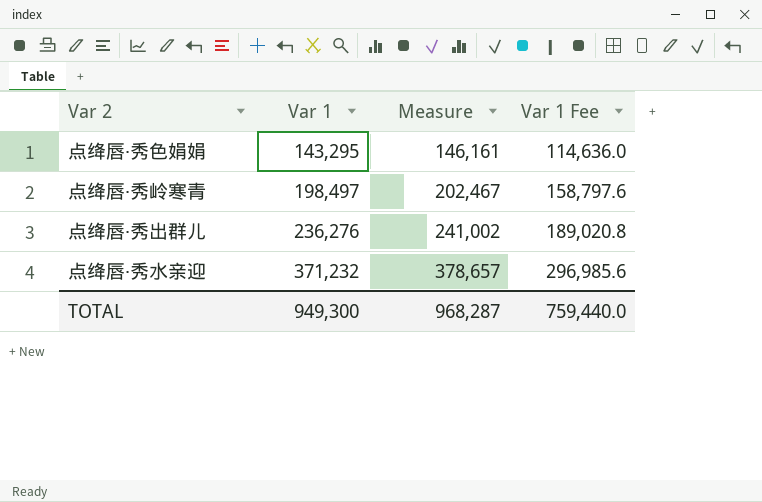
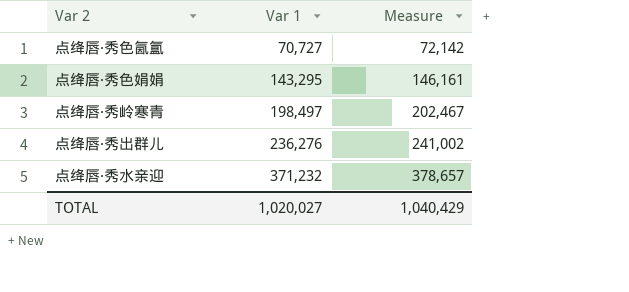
column Var 1 Fee | formula: [Var 1] * 0.8 -> none
row 点绛唇·秀色氤氲: none -> 70,727 | 72,142
TOTAL | Var 1: 949,300 -> 1,020,027
TOTAL | Measure: 968,287 -> 1,040,429

